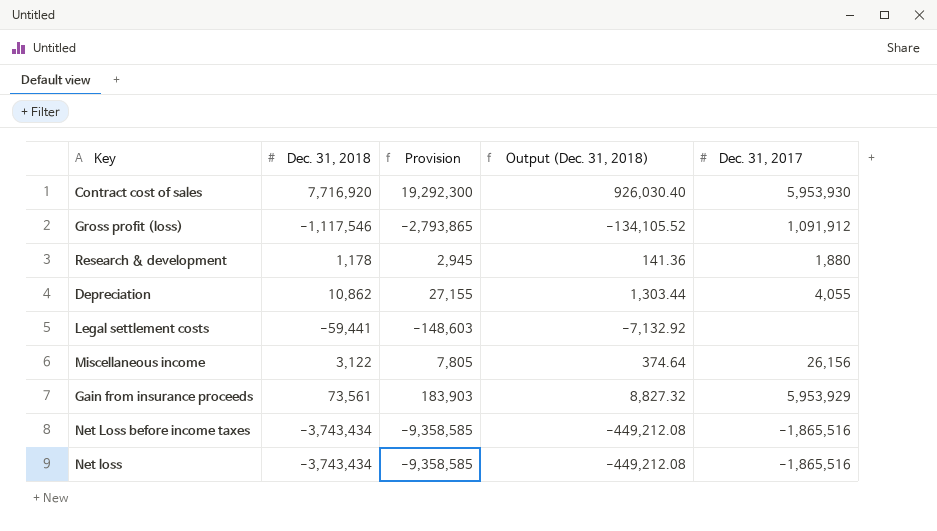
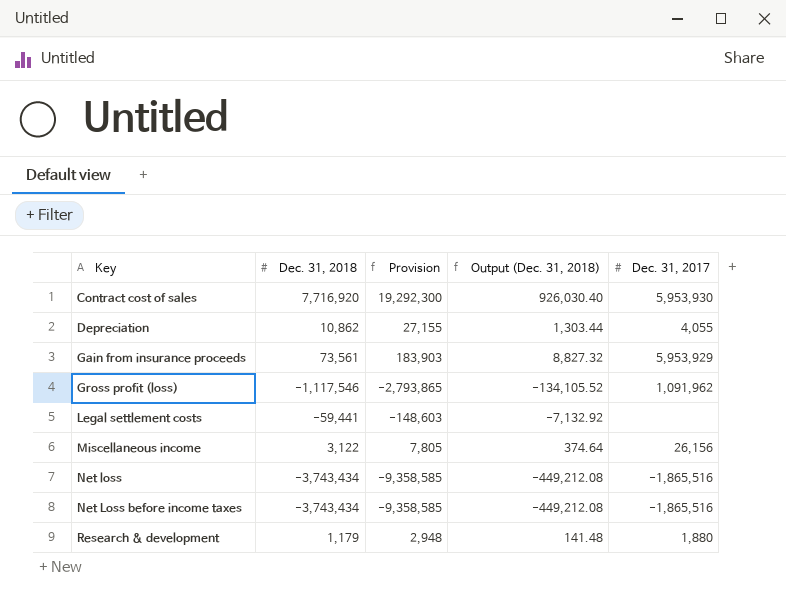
row order: none -> Key ascending
Gross profit (loss) | Dec. 31, 2017: 1,091,912 -> 1,091,962
Research & development | Dec. 31, 2018: 1,178 -> 1,179
Research & development | Provision: 2,945 -> 2,948
Research & development | Output (Dec. 31, 2018): 141.36 -> 141.48

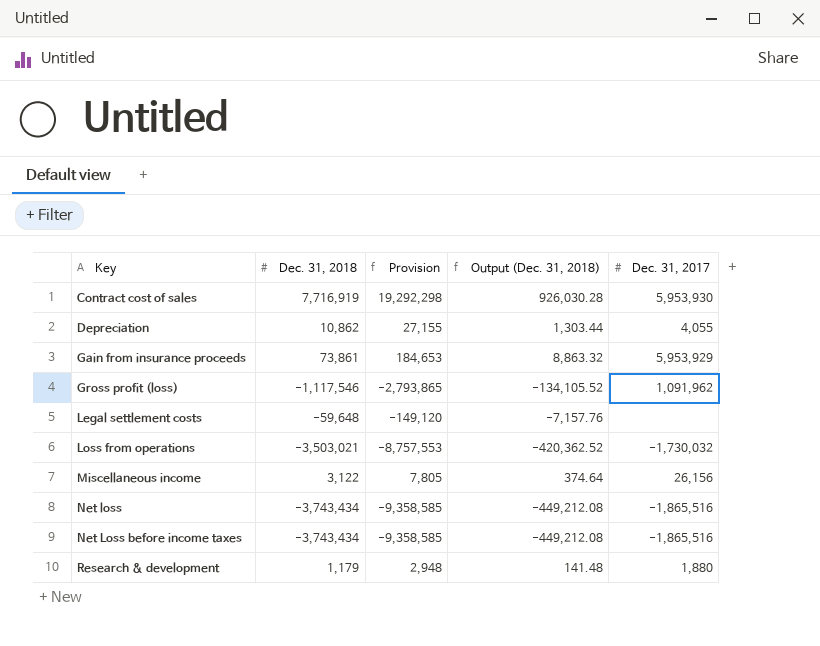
Contract cost of sales | Dec. 31, 2018: 7,716,920 -> 7,716,919
Contract cost of sales | Provision: 19,292,300 -> 19,292,298
Contract cost of sales | Output (Dec. 31, 2018): 926,030.40 -> 926,030.28
Gain from insurance proceeds | Dec. 31, 2018: 73,561 -> 73,861
Gain from insurance proceeds | Provision: 183,903 -> 184,653
Gain from insurance proceeds | Output (Dec. 31, 2018): 8,827.32 -> 8,863.32
Legal settlement costs | Dec. 31, 2018: -59,441 -> -59,648
Legal settlement costs | Provision: -148,603 -> -149,120
Legal settlement costs | Output (Dec. 31, 2018): -7,132.92 -> -7,157.76
row Loss from operations: none -> -3,503,021 | -8,757,553 | -420,362.52 | -1,730,032

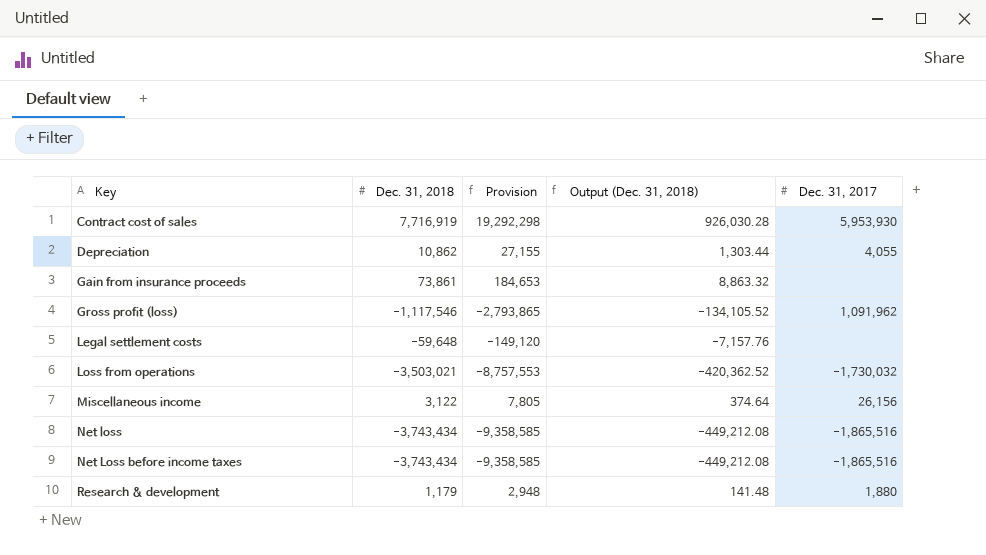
Gain from insurance proceeds | Dec. 31, 2017: 5,953,929 -> none

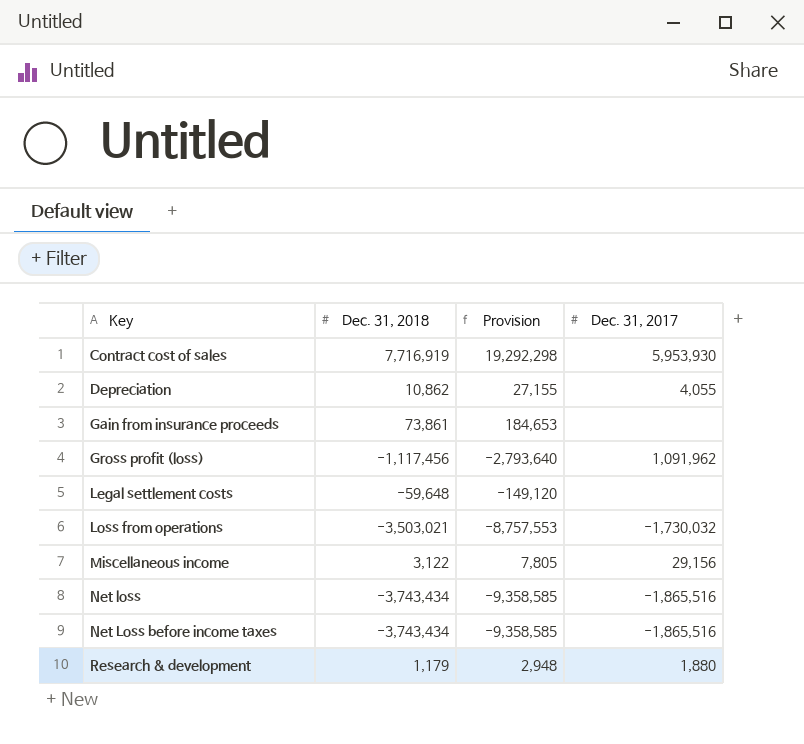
column Output (Dec. 31, 2018) | formula: [Dec. 31, 2018] * 0.12 -> none
Gross profit (loss) | Dec. 31, 2018: -1,117,546 -> -1,117,456
Gross profit (loss) | Provision: -2,793,865 -> -2,793,640
Miscellaneous income | Dec. 31, 2017: 26,156 -> 29,156

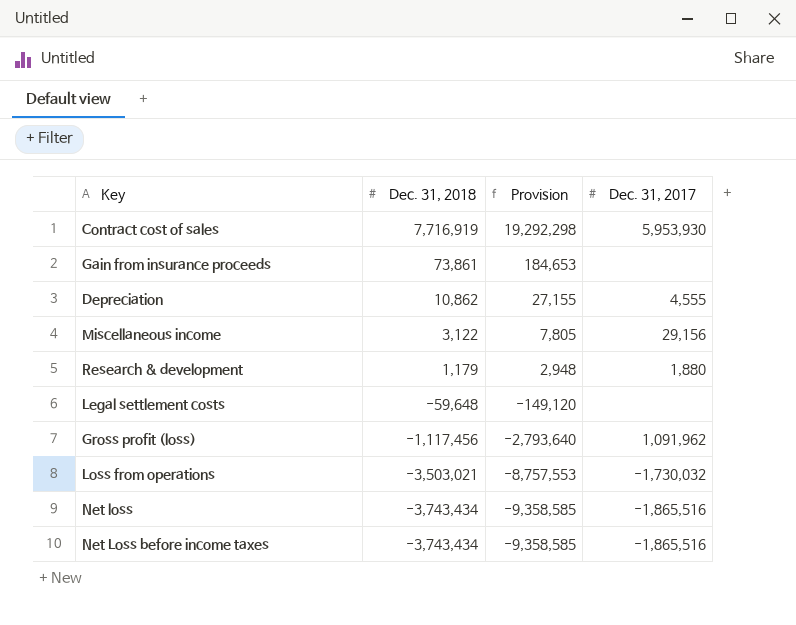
row order: Key ascending -> Dec. 31, 2018 descending
Depreciation | Dec. 31, 2017: 4,055 -> 4,555

